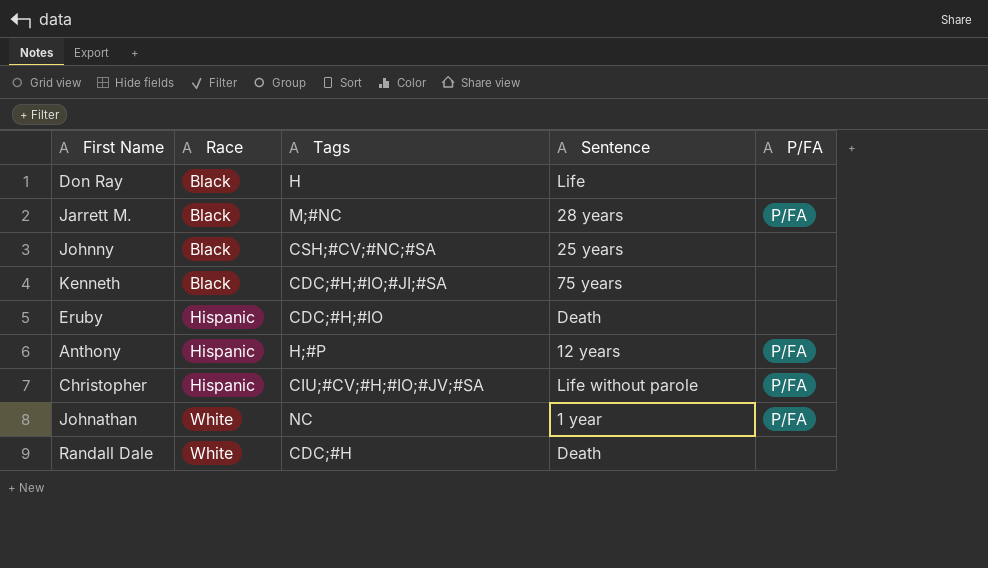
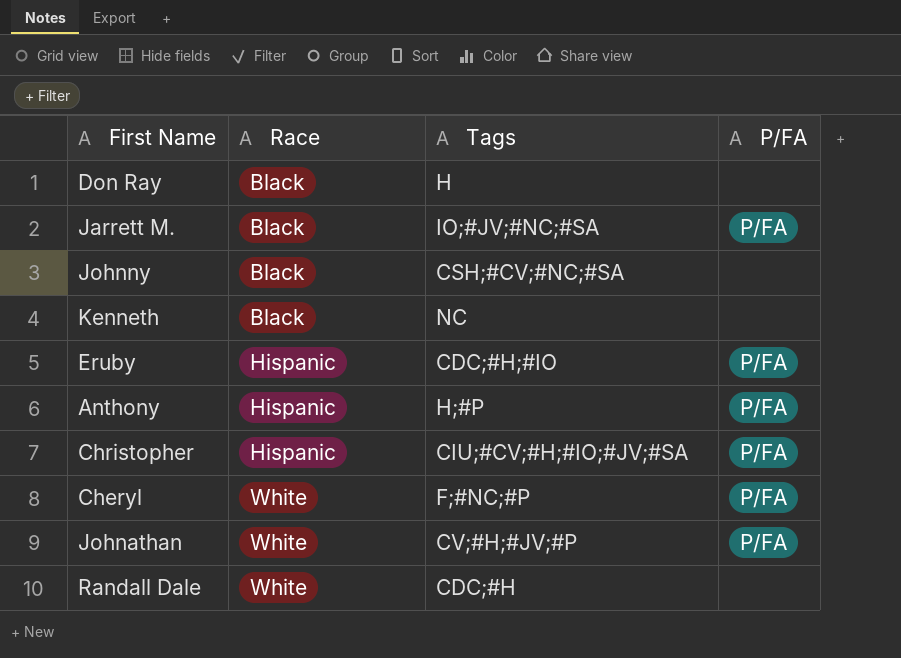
column Sentence | position: 4 -> none
Jarrett M. | Tags: M;#NC -> IO;#JV;#NC;#SA
Kenneth | Tags: CDC;#H;#IO;#JI;#SA -> NC
Eruby | P/FA: none -> P/FA
row Cheryl: none -> White | F;#NC;#P | P/FA
Johnathan | Tags: NC -> CV;#H;#JV;#P

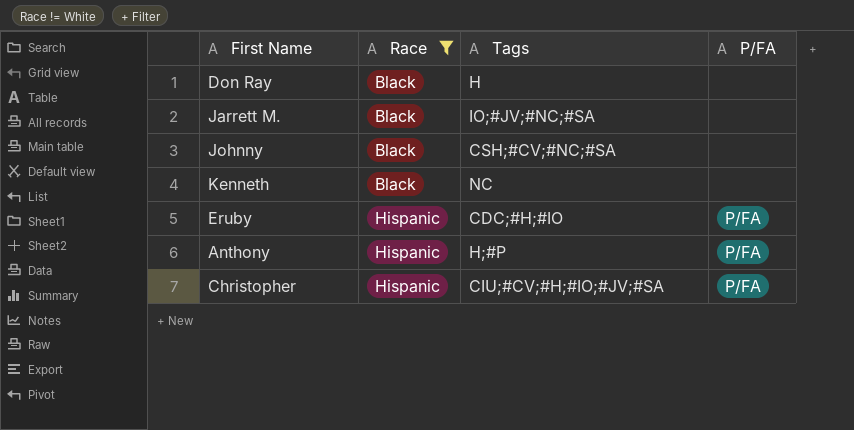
filter: none -> Race != White
Jarrett M. | P/FA: P/FA -> none

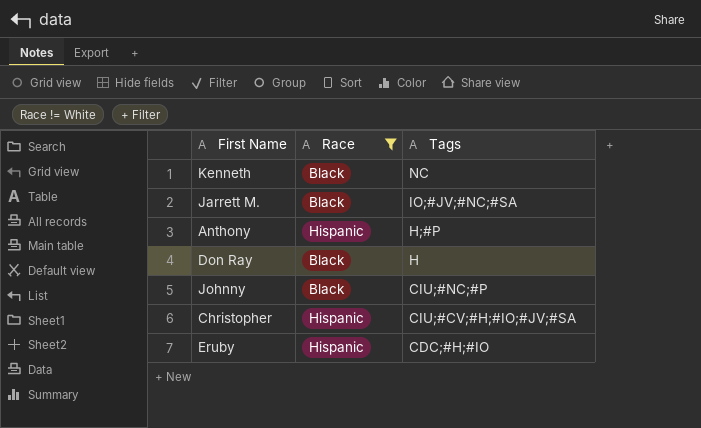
row order: Race ascending -> Tags descending
column P/FA | position: 4 -> none
Johnny | Tags: CSH;#CV;#NC;#SA -> CIU;#NC;#P

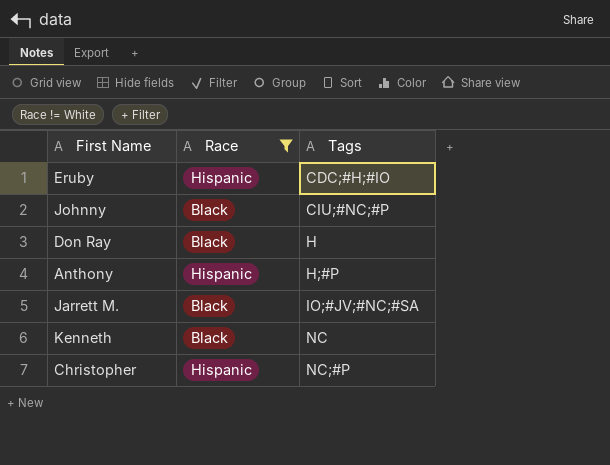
row order: Tags descending -> Tags ascending
Christopher | Tags: CIU;#CV;#H;#IO;#JV;#SA -> NC;#P

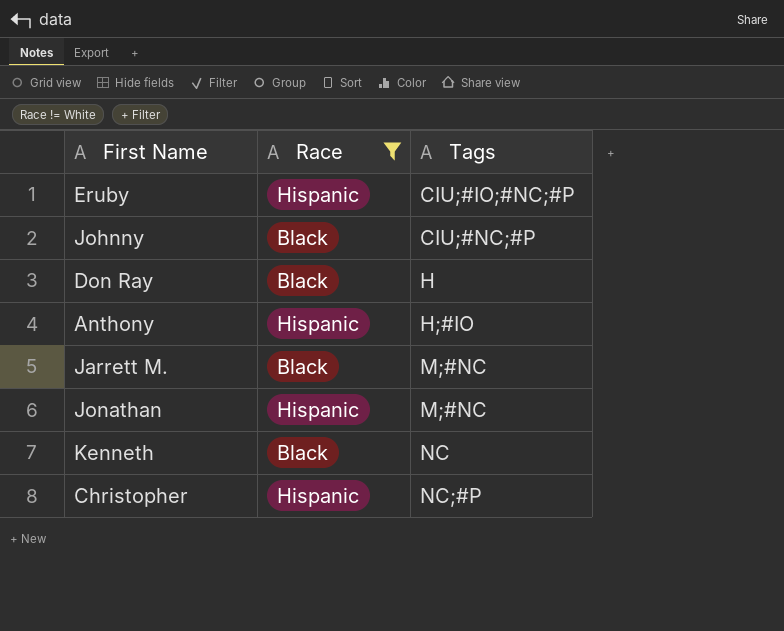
Eruby | Tags: CDC;#H;#IO -> CIU;#IO;#NC;#P
Anthony | Tags: H;#P -> H;#IO
Jarrett M. | Tags: IO;#JV;#NC;#SA -> M;#NC
row Jonathan: none -> Hispanic | M;#NC

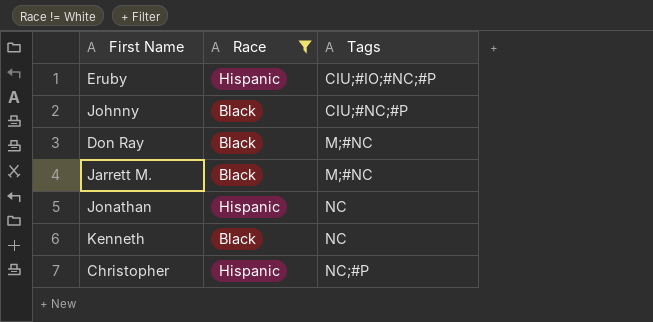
row Anthony: Hispanic | H;#IO -> none
Don Ray | Tags: H -> M;#NC
Jonathan | Tags: M;#NC -> NC

